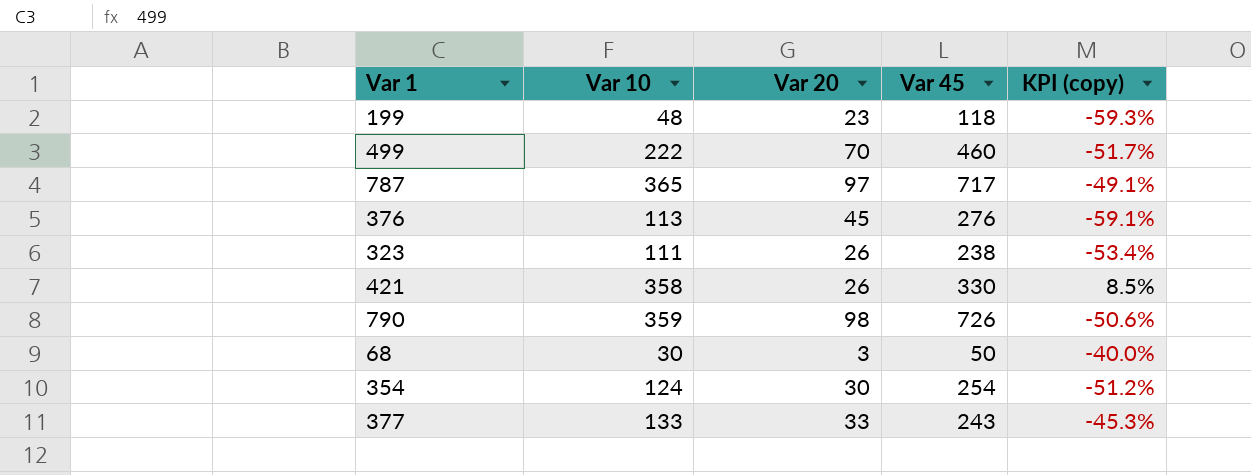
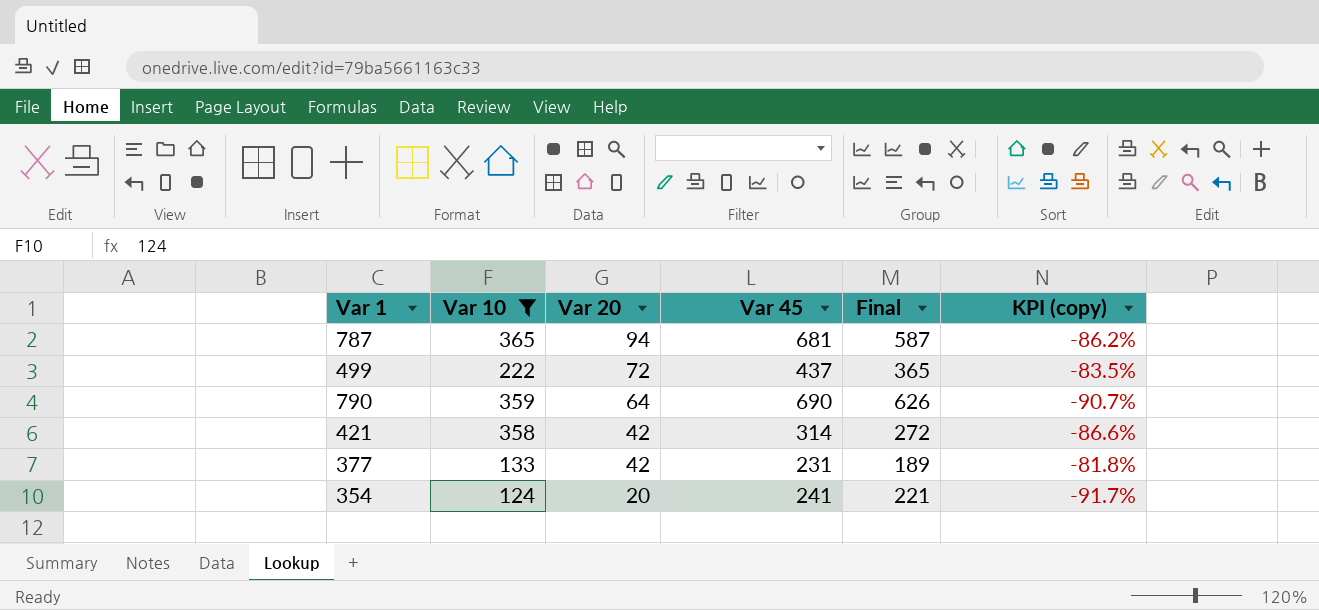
filter: none -> Var 10 >= 124
row order: none -> Var 20 descending
column Final | formula: none -> [Var 45] - [Var 20]
column KPI (copy) | formula: ([Var 10] - [Var 45]) / [Var 45] -> ([Var 20] - [Var 45]) / [Var 45]
787 | Var 20: 97 -> 94
787 | Var 45: 717 -> 681
499 | Var 20: 70 -> 72
499 | Var 45: 460 -> 437
790 | Var 20: 98 -> 64
790 | Var 45: 726 -> 690
421 | Var 20: 26 -> 42
421 | Var 45: 330 -> 314
377 | Var 20: 33 -> 42
377 | Var 45: 243 -> 231
354 | Var 20: 30 -> 20
354 | Var 45: 254 -> 241

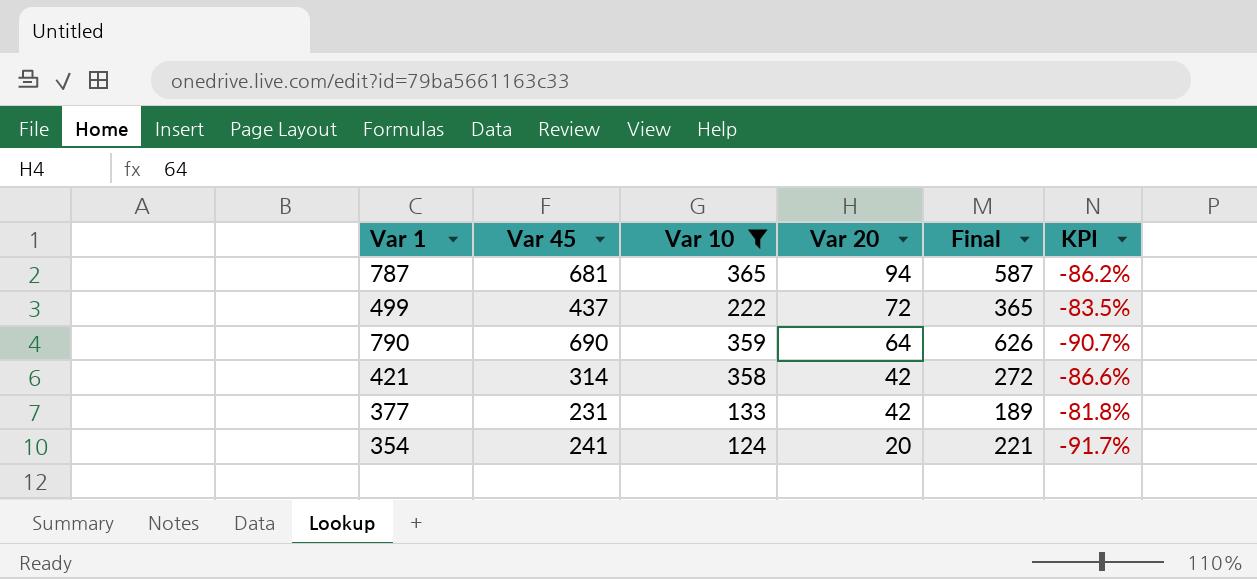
column Var 45 | position: 4 -> 2
column name: KPI (copy) -> KPI

